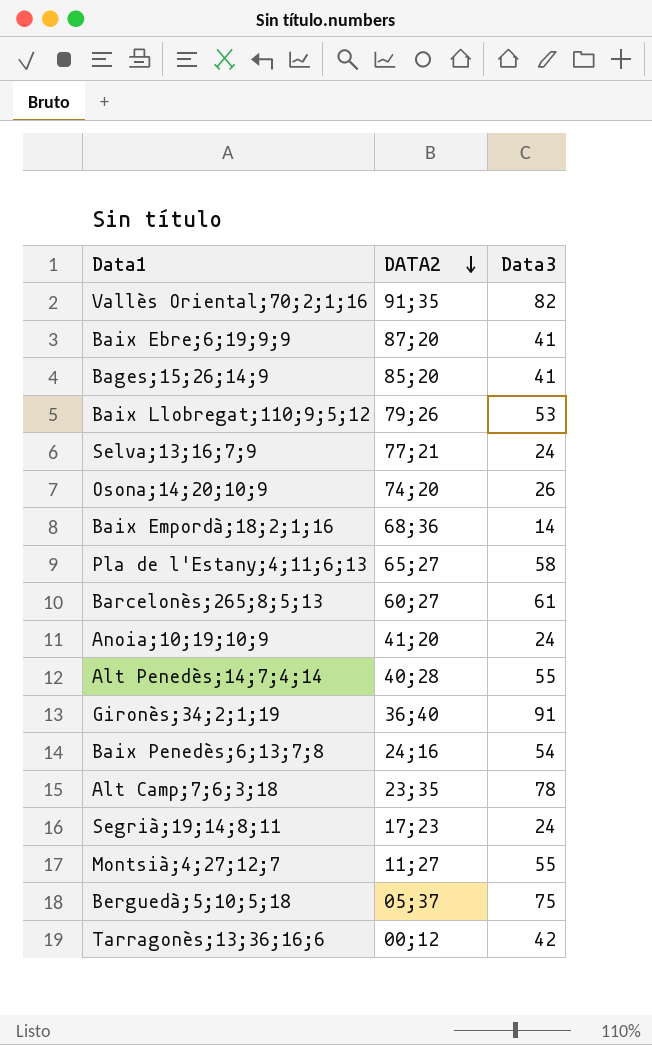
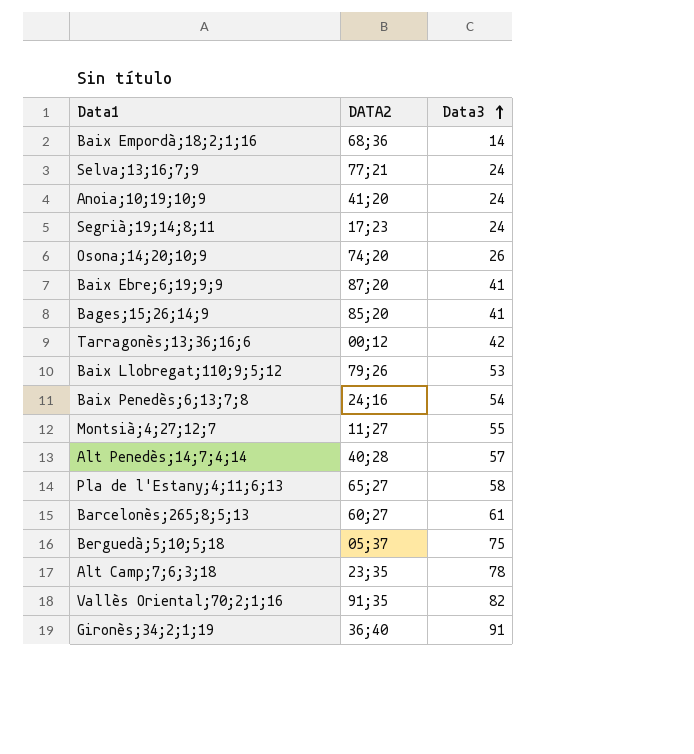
row order: DATA2 descending -> Data3 ascending
Alt Penedès;14;7;4;14 | Data3: 55 -> 57

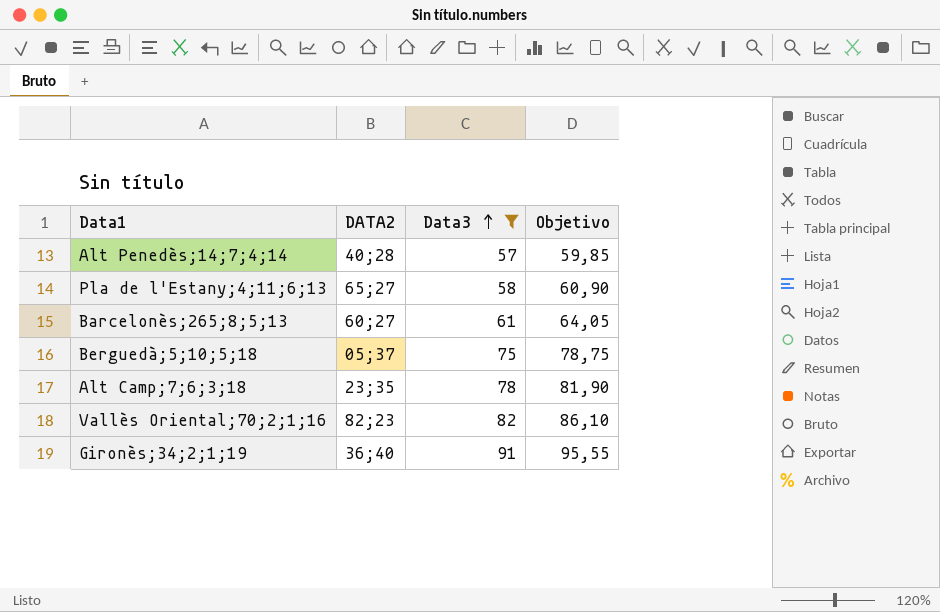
filter: none -> Data3 >= 57
column Objetivo | formula: none -> [Data3] * 1,05
Vallès Oriental;70;2;1;16 | DATA2: 91;35 -> 82;23

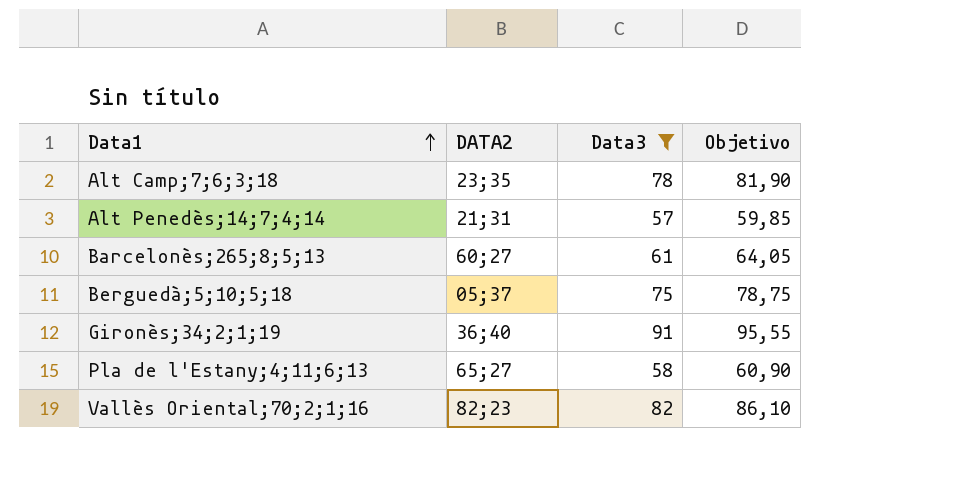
row order: Data3 ascending -> Data1 ascending
Alt Penedès;14;7;4;14 | DATA2: 40;28 -> 21;31

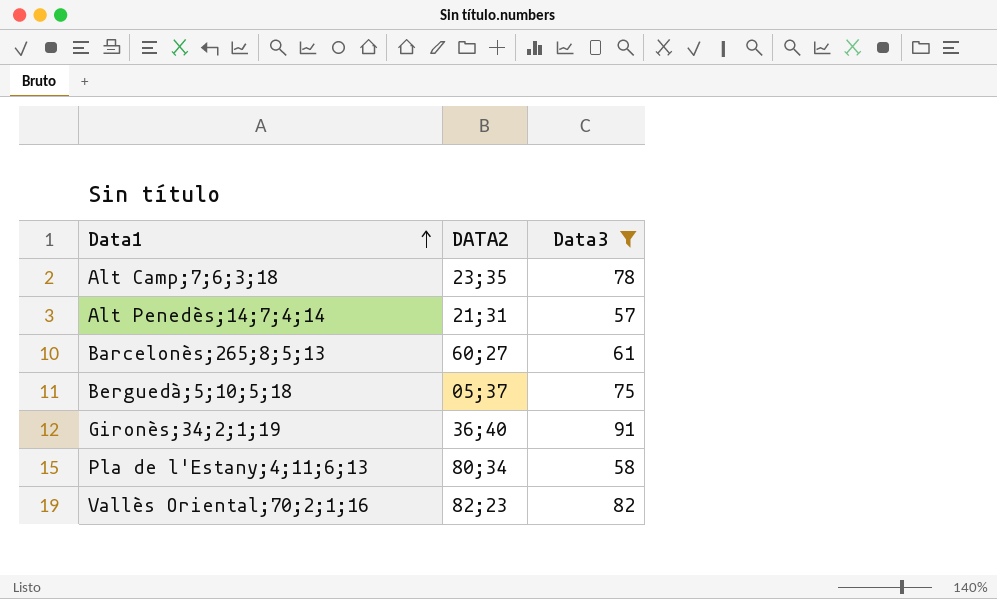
column Objetivo | formula: [Data3] * 1,05 -> none
Pla de l'Estany;4;11;6;13 | DATA2: 65;27 -> 80;34

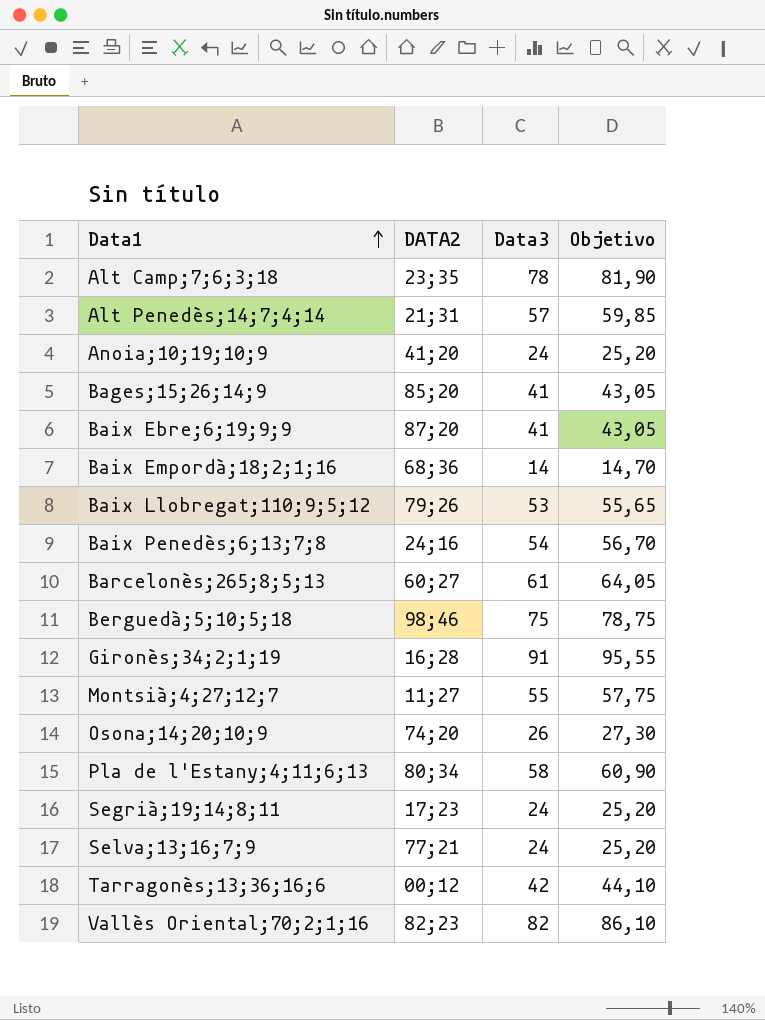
filter: Data3 >= 57 -> none
column Objetivo | formula: none -> [Data3] * 1,05
Berguedà;5;10;5;18 | DATA2: 05;37 -> 98;46
Gironès;34;2;1;19 | DATA2: 36;40 -> 16;28

